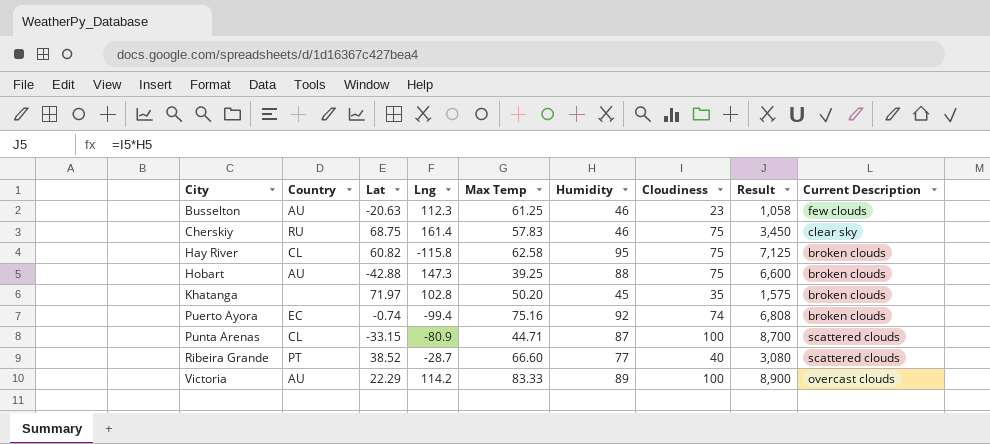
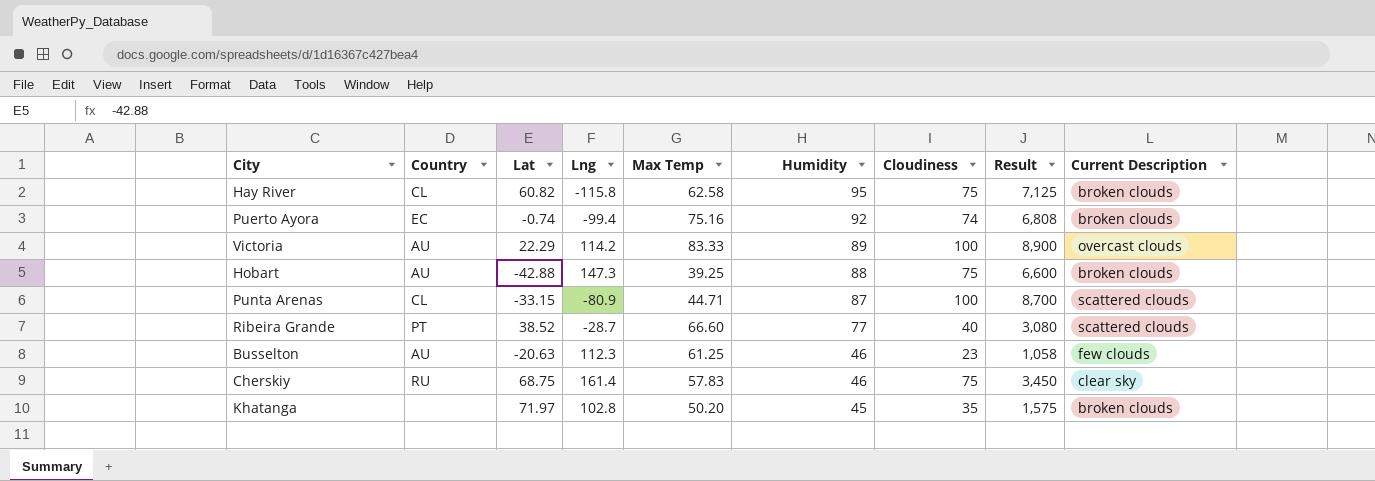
row order: City ascending -> Humidity descending

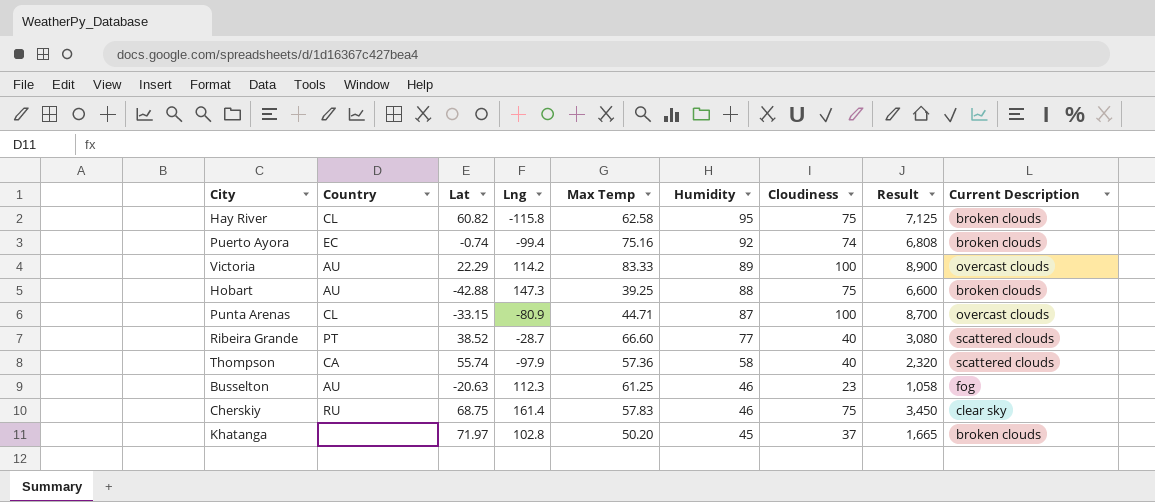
Punta Arenas | Current Description: scattered clouds -> overcast clouds
row Thompson: none -> CA | 55.74 | -97.9 | 57.36 | 58 | 40 | 2,320 | scattered clouds
Busselton | Current Description: few clouds -> fog
Khatanga | Cloudiness: 35 -> 37
Khatanga | Result: 1,575 -> 1,665

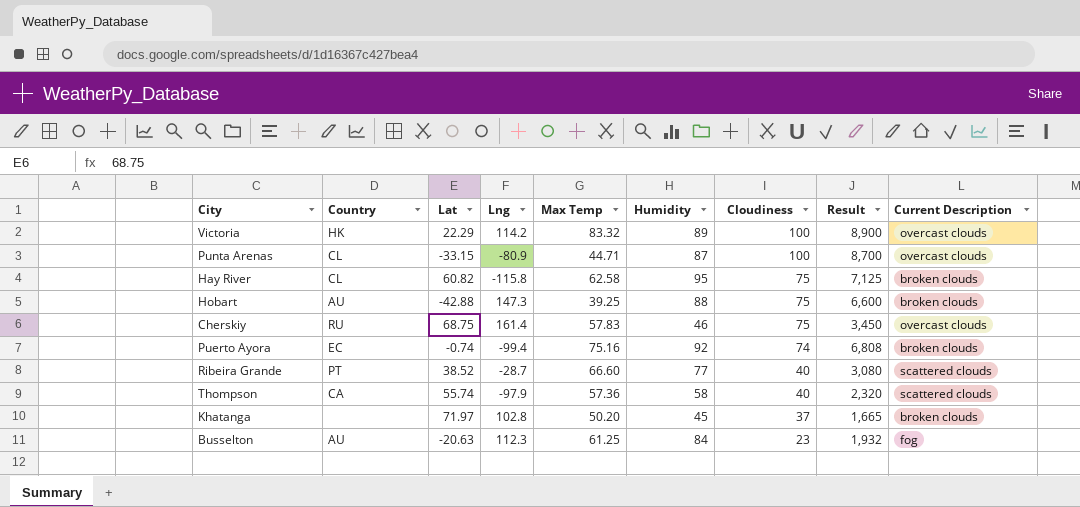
row order: Humidity descending -> Cloudiness descending
Victoria | Country: AU -> HK
Victoria | Max Temp: 83.33 -> 83.32
Cherskiy | Current Description: clear sky -> overcast clouds
Busselton | Humidity: 46 -> 84
Busselton | Result: 1,058 -> 1,932

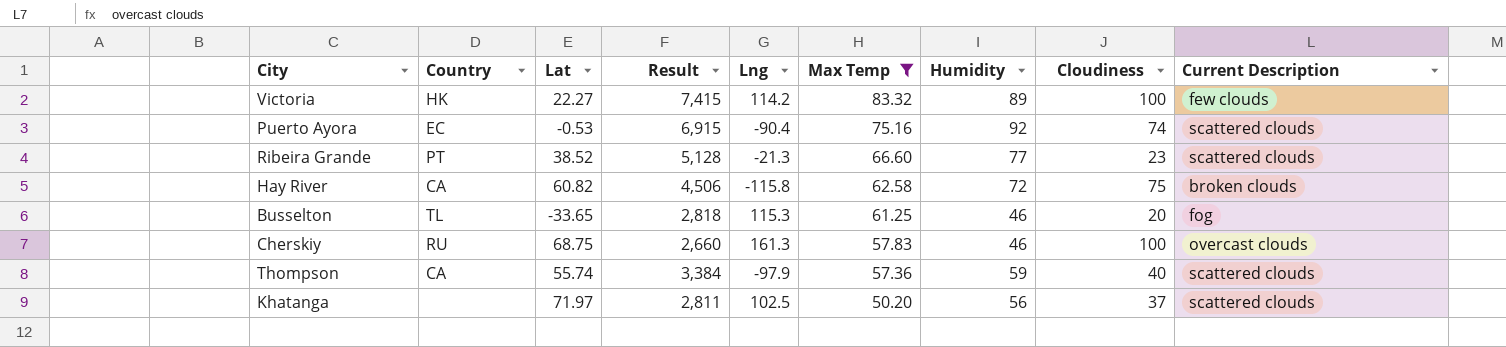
filter: none -> Max Temp >= 50.20
row order: Cloudiness descending -> Max Temp descending
column Result | formula: [Humidity] * [Cloudiness] -> [Max Temp] * [Humidity]
column Result | position: 8 -> 4
Victoria | Lat: 22.29 -> 22.27
Victoria | Current Description: overcast clouds -> few clouds
Puerto Ayora | Lat: -0.74 -> -0.53
Puerto Ayora | Lng: -99.4 -> -90.4
Puerto Ayora | Current Description: broken clouds -> scattered clouds
Ribeira Grande | Lng: -28.7 -> -21.3
Ribeira Grande | Cloudiness: 40 -> 23
Hay River | Country: CL -> CA
Hay River | Humidity: 95 -> 72
Busselton | Country: AU -> TL
Busselton | Lat: -20.63 -> -33.65
Busselton | Lng: 112.3 -> 115.3
Busselton | Humidity: 84 -> 46
Busselton | Cloudiness: 23 -> 20
Cherskiy | Lng: 161.4 -> 161.3
Cherskiy | Cloudiness: 75 -> 100
Thompson | Humidity: 58 -> 59
Khatanga | Lng: 102.8 -> 102.5
Khatanga | Humidity: 45 -> 56
Khatanga | Current Description: broken clouds -> scattered clouds

